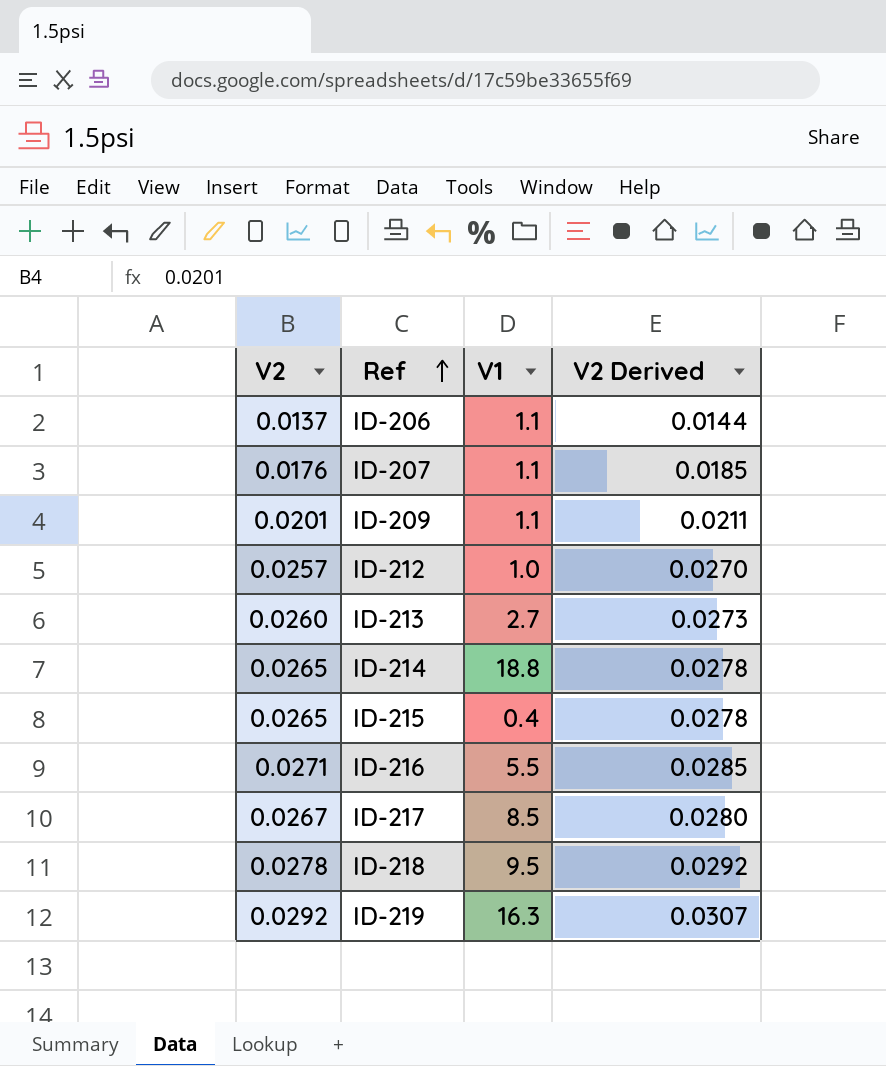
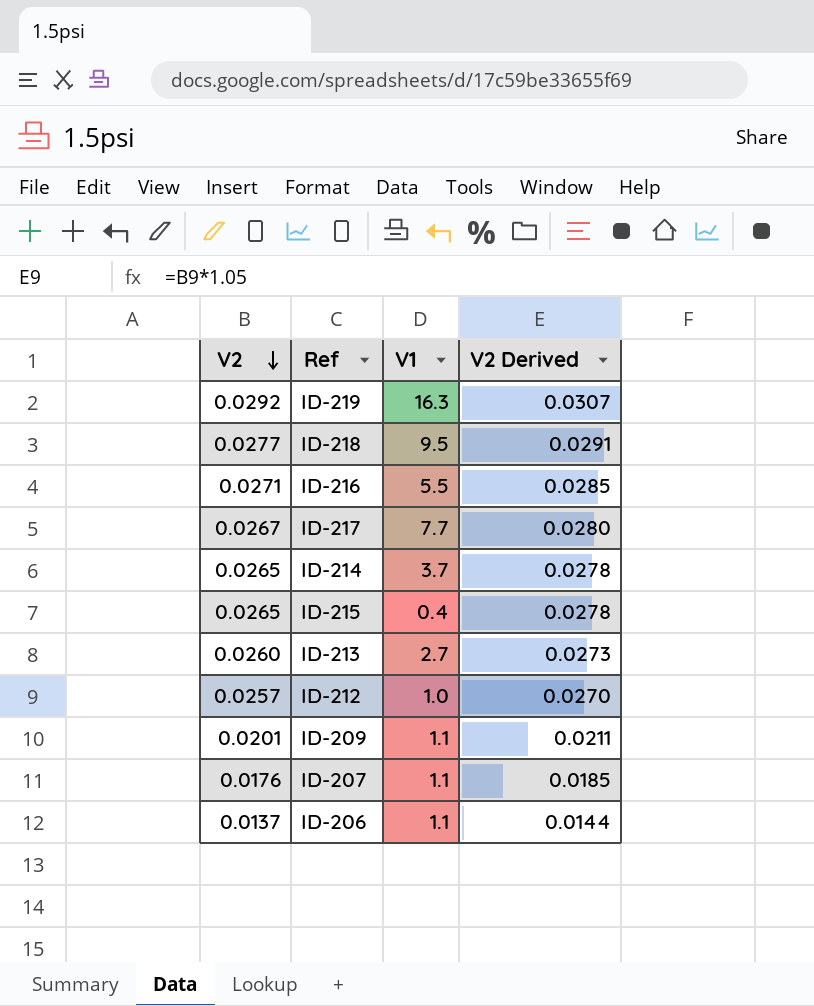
row order: Ref ascending -> V2 descending
ID-218 | V2: 0.0278 -> 0.0277
ID-218 | V2 Derived: 0.0292 -> 0.0291
ID-217 | V1: 8.5 -> 7.7
ID-214 | V1: 18.8 -> 3.7

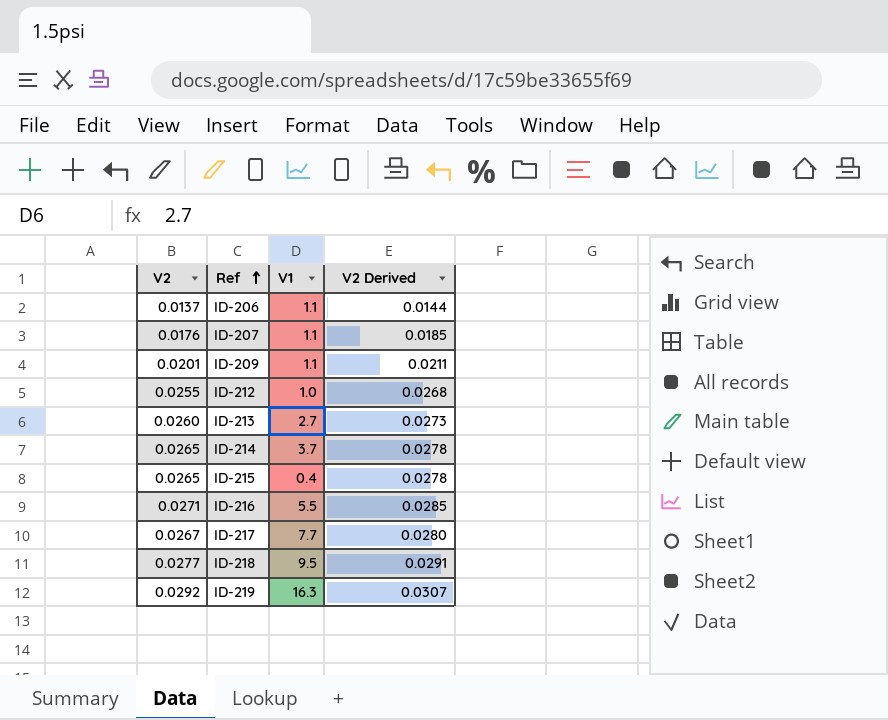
row order: V2 descending -> Ref ascending
ID-212 | V2: 0.0257 -> 0.0255
ID-212 | V2 Derived: 0.0270 -> 0.0268

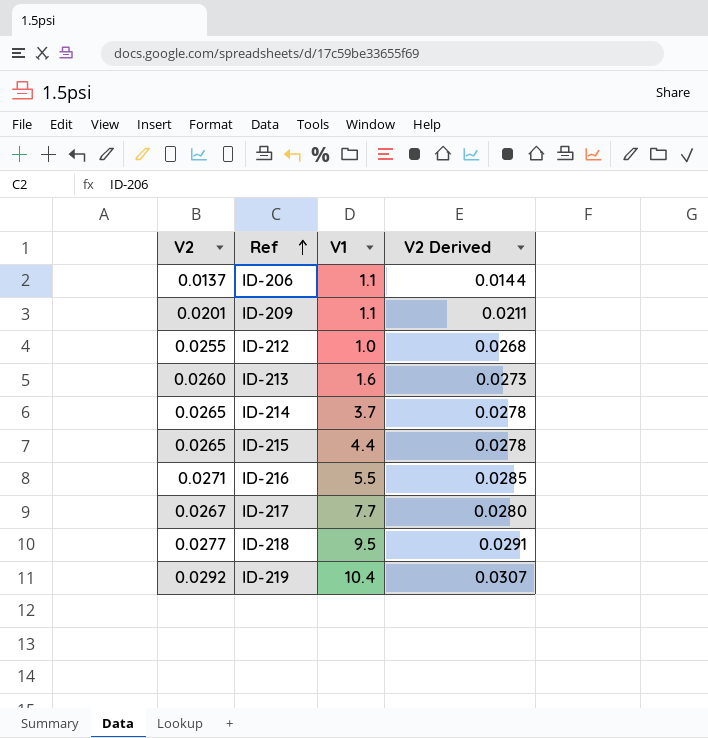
row ID-207: 0.0176 | 1.1 | 0.0185 -> none
ID-213 | V1: 2.7 -> 1.6
ID-215 | V1: 0.4 -> 4.4
ID-219 | V1: 16.3 -> 10.4

